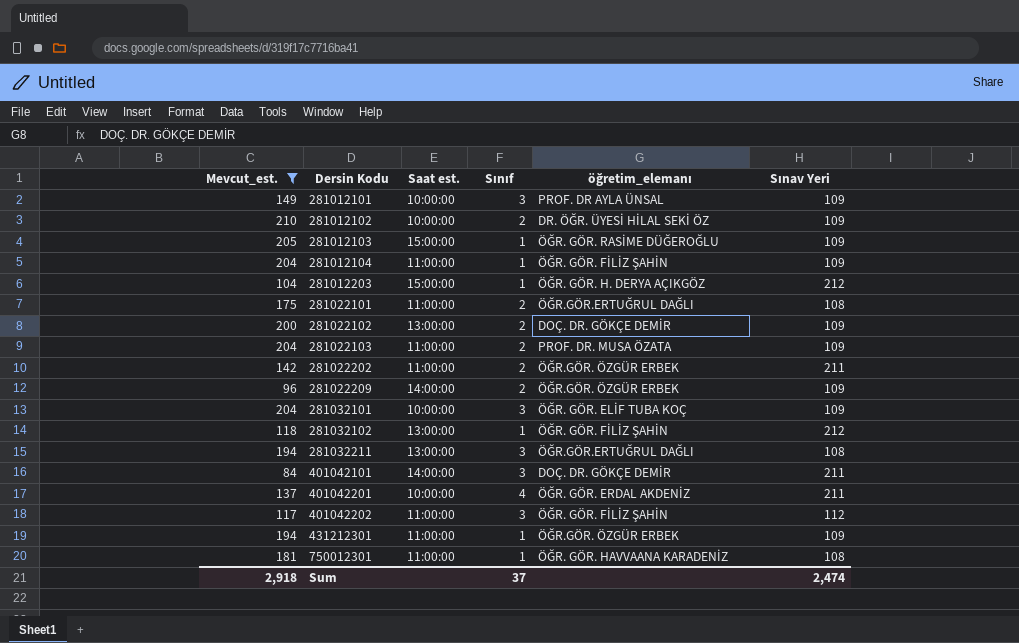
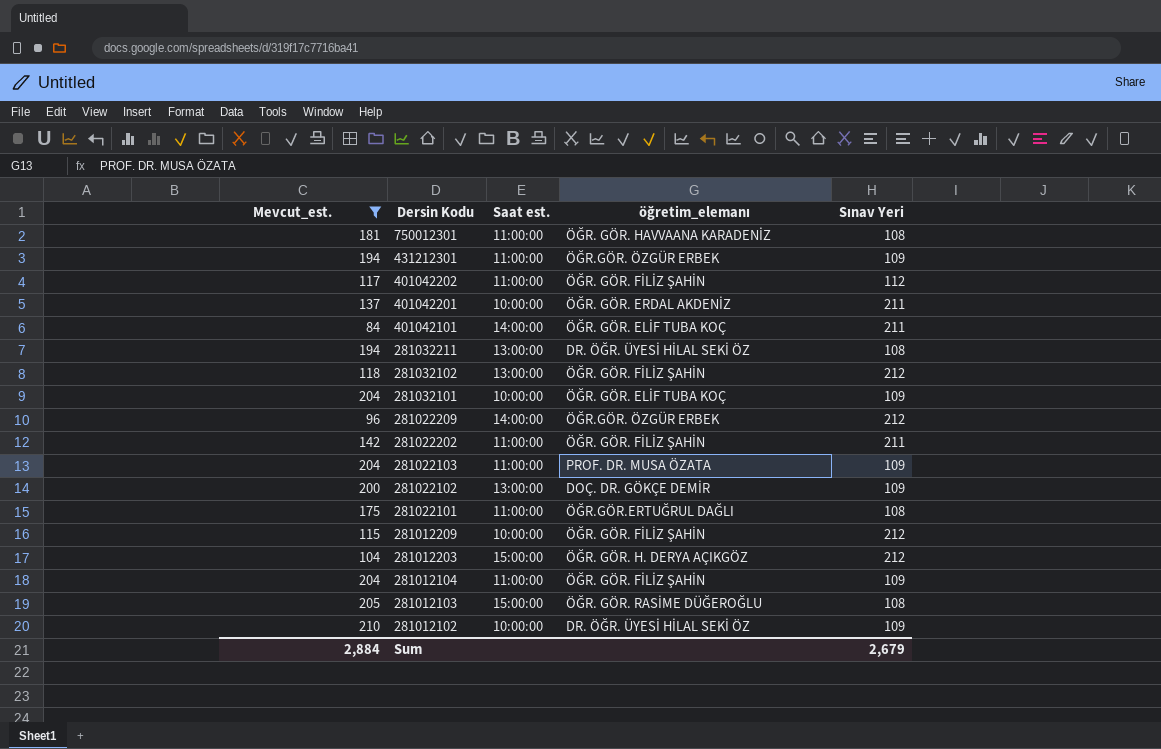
row order: Dersin Kodu ascending -> Dersin Kodu descending
column Sınıf | position: 4 -> none
row 281012101: 149 | 10:00:00 | 3 | PROF. DR AYLA ÜNSAL | 109 -> none
401042101 | öğretim_elemanı: DOÇ. DR. GÖKÇE DEMİR -> ÖĞR. GÖR. ELİF TUBA KOÇ
281032211 | öğretim_elemanı: ÖĞR.GÖR.ERTUĞRUL DAĞLI -> DR. ÖĞR. ÜYESİ HİLAL SEKİ ÖZ
281022209 | Sınav Yeri: 109 -> 212
281022202 | öğretim_elemanı: ÖĞR.GÖR. ÖZGÜR ERBEK -> ÖĞR. GÖR. FİLİZ ŞAHİN
row 281012209: none -> 115 | 10:00:00 | ÖĞR. GÖR. FİLİZ ŞAHİN | 212
281012103 | Sınav Yeri: 109 -> 108
Sum | Mevcut_est.: 2,918 -> 2,884
Sum | Sınav Yeri: 2,474 -> 2,679

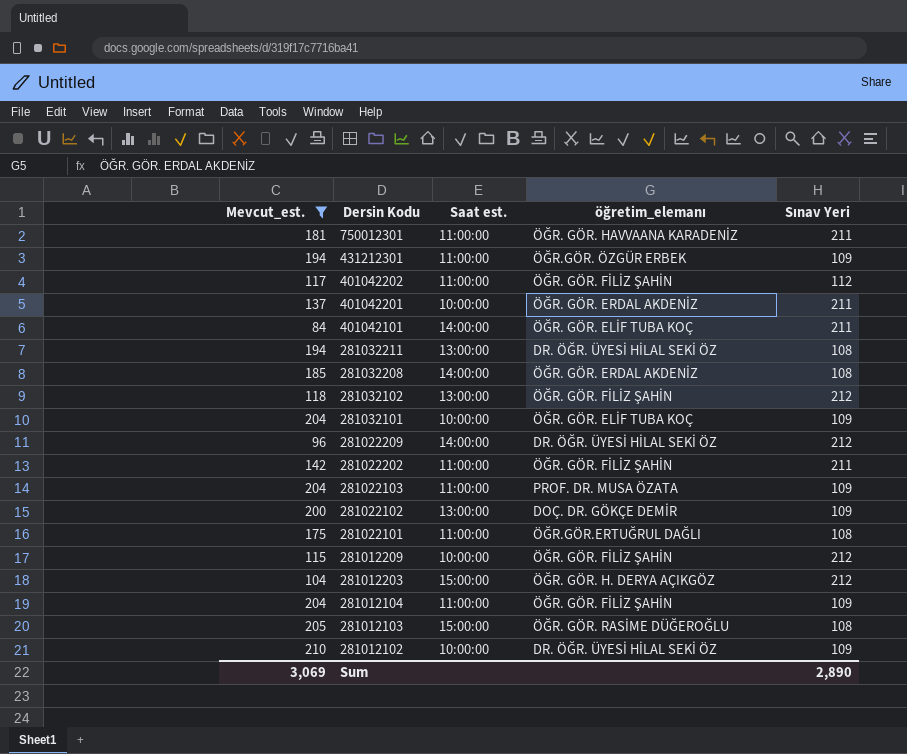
750012301 | Sınav Yeri: 108 -> 211
row 281032208: none -> 185 | 14:00:00 | ÖĞR. GÖR. ERDAL AKDENİZ | 108
281022209 | öğretim_elemanı: ÖĞR.GÖR. ÖZGÜR ERBEK -> DR. ÖĞR. ÜYESİ HİLAL SEKİ ÖZ
Sum | Mevcut_est.: 2,884 -> 3,069
Sum | Sınav Yeri: 2,679 -> 2,890

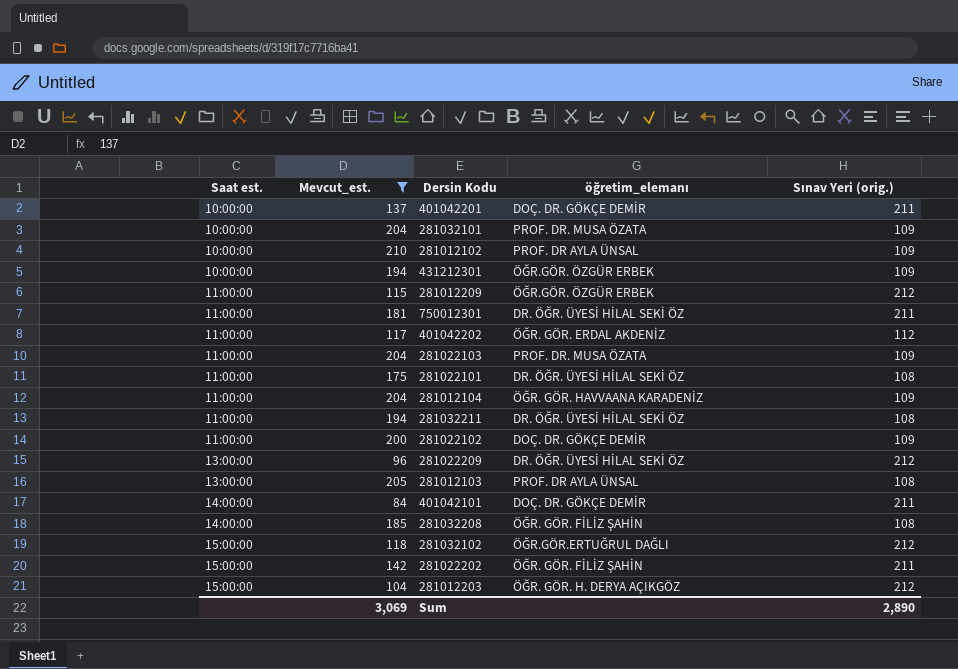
row order: Dersin Kodu descending -> Saat est. ascending
column Saat est. | position: 3 -> 1
column name: Sınav Yeri -> Sınav Yeri (orig.)
401042201 | öğretim_elemanı: ÖĞR. GÖR. ERDAL AKDENİZ -> DOÇ. DR. GÖKÇE DEMİR
281032101 | öğretim_elemanı: ÖĞR. GÖR. ELİF TUBA KOÇ -> PROF. DR. MUSA ÖZATA
281012102 | öğretim_elemanı: DR. ÖĞR. ÜYESİ HİLAL SEKİ ÖZ -> PROF. DR AYLA ÜNSAL
431212301 | Saat est.: 11:00:00 -> 10:00:00
281012209 | Saat est.: 10:00:00 -> 11:00:00
281012209 | öğretim_elemanı: ÖĞR. GÖR. FİLİZ ŞAHİN -> ÖĞR.GÖR. ÖZGÜR ERBEK
750012301 | öğretim_elemanı: ÖĞR. GÖR. HAVVAANA KARADENİZ -> DR. ÖĞR. ÜYESİ HİLAL SEKİ ÖZ
401042202 | öğretim_elemanı: ÖĞR. GÖR. FİLİZ ŞAHİN -> ÖĞR. GÖR. ERDAL AKDENİZ
281022101 | öğretim_elemanı: ÖĞR.GÖR.ERTUĞRUL DAĞLI -> DR. ÖĞR. ÜYESİ HİLAL SEKİ ÖZ
281012104 | öğretim_elemanı: ÖĞR. GÖR. FİLİZ ŞAHİN -> ÖĞR. GÖR. HAVVAANA KARADENİZ
281032211 | Saat est.: 13:00:00 -> 11:00:00
281022102 | Saat est.: 13:00:00 -> 11:00:00
281022209 | Saat est.: 14:00:00 -> 13:00:00
281012103 | Saat est.: 15:00:00 -> 13:00:00
281012103 | öğretim_elemanı: ÖĞR. GÖR. RASİME DÜĞEROĞLU -> PROF. DR AYLA ÜNSAL
401042101 | öğretim_elemanı: ÖĞR. GÖR. ELİF TUBA KOÇ -> DOÇ. DR. GÖKÇE DEMİR
281032208 | öğretim_elemanı: ÖĞR. GÖR. ERDAL AKDENİZ -> ÖĞR. GÖR. FİLİZ ŞAHİN
281032102 | Saat est.: 13:00:00 -> 15:00:00
281032102 | öğretim_elemanı: ÖĞR. GÖR. FİLİZ ŞAHİN -> ÖĞR.GÖR.ERTUĞRUL DAĞLI
281022202 | Saat est.: 11:00:00 -> 15:00:00

